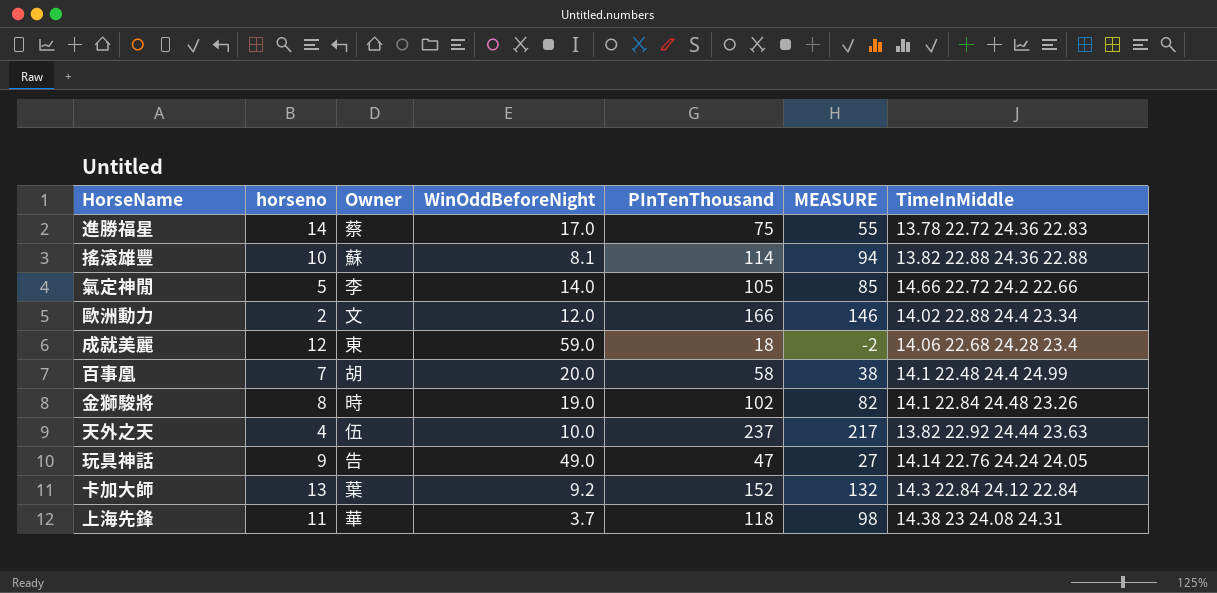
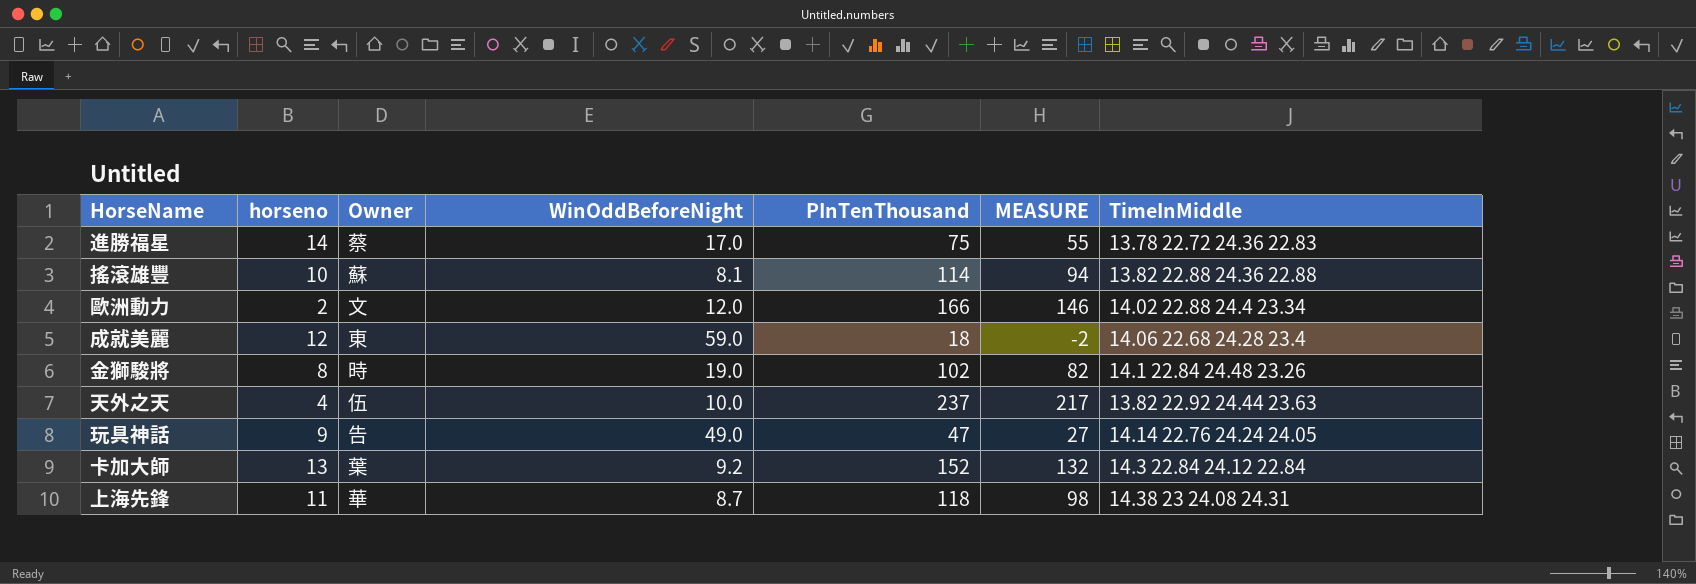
row 氣定神閒: 5 | 李 | 14.0 | 105 | 85 | 14.66 22.72 24.2 22.66 -> none
row 百事凰: 7 | 胡 | 20.0 | 58 | 38 | 14.1 22.48 24.4 24.99 -> none
上海先鋒 | WinOddBeforeNight: 3.7 -> 8.7

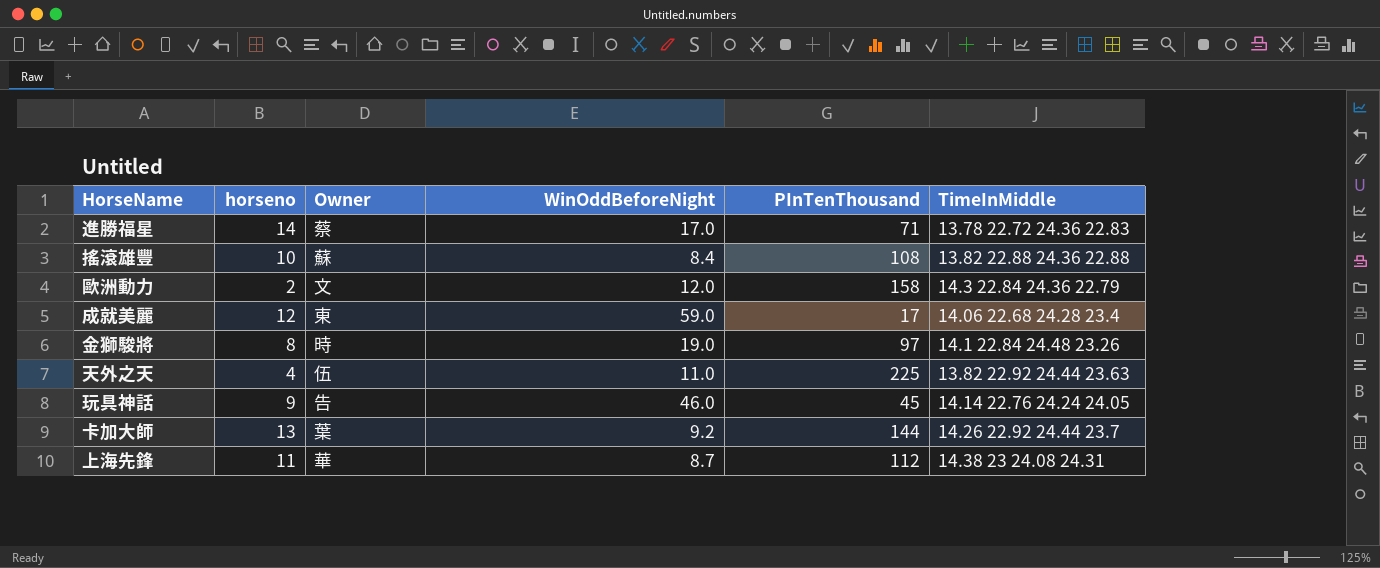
column MEASURE | formula: [PInTenThousand] - 20 -> none
進勝福星 | PInTenThousand: 75 -> 71
搖滾雄豐 | WinOddBeforeNight: 8.1 -> 8.4
搖滾雄豐 | PInTenThousand: 114 -> 108
歐洲動力 | PInTenThousand: 166 -> 158
歐洲動力 | TimeInMiddle: 14.02 22.88 24.4 23.34 -> 14.3 22.84 24.36 22.79
成就美麗 | PInTenThousand: 18 -> 17
金獅駿將 | PInTenThousand: 102 -> 97
天外之天 | WinOddBeforeNight: 10.0 -> 11.0
天外之天 | PInTenThousand: 237 -> 225
玩具神話 | WinOddBeforeNight: 49.0 -> 46.0
玩具神話 | PInTenThousand: 47 -> 45
卡加大師 | PInTenThousand: 152 -> 144
卡加大師 | TimeInMiddle: 14.3 22.84 24.12 22.84 -> 14.26 22.92 24.44 23.7
上海先鋒 | PInTenThousand: 118 -> 112

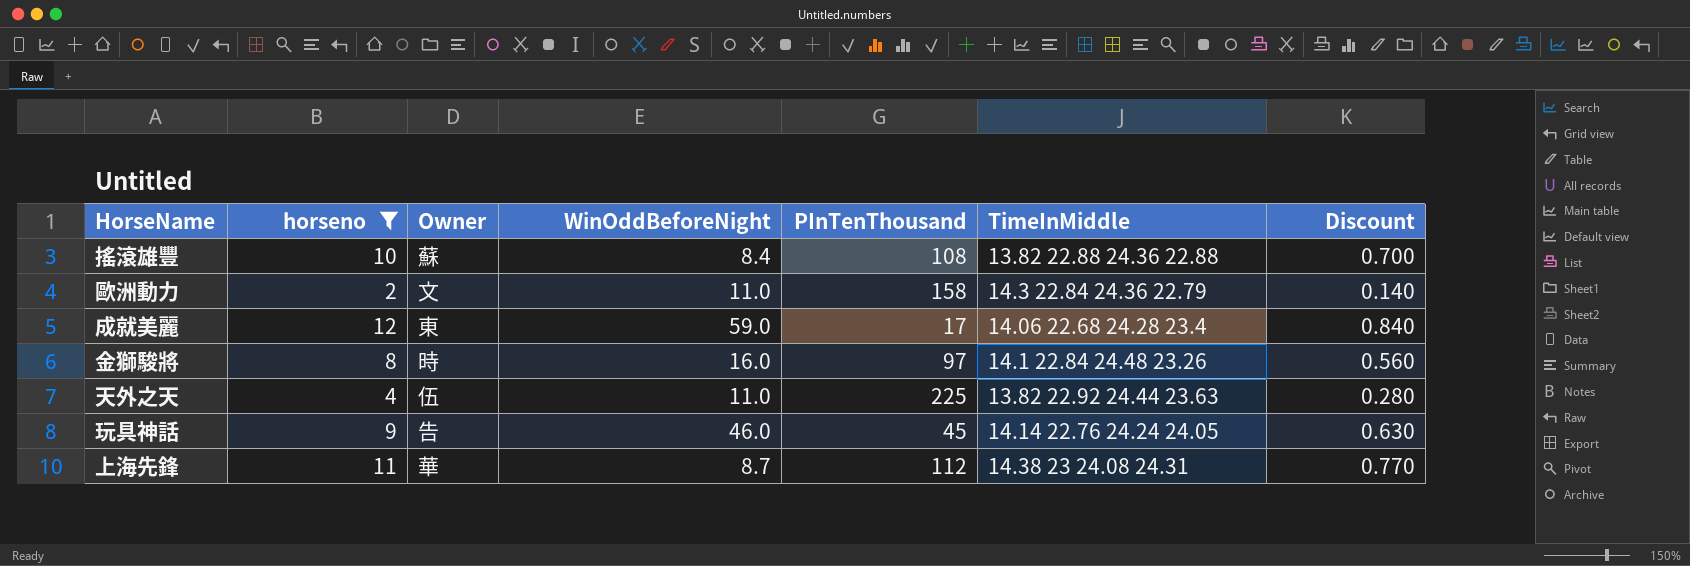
filter: none -> horseno <= 12
column Discount | formula: none -> [horseno] * 0.07
歐洲動力 | WinOddBeforeNight: 12.0 -> 11.0
金獅駿將 | WinOddBeforeNight: 19.0 -> 16.0

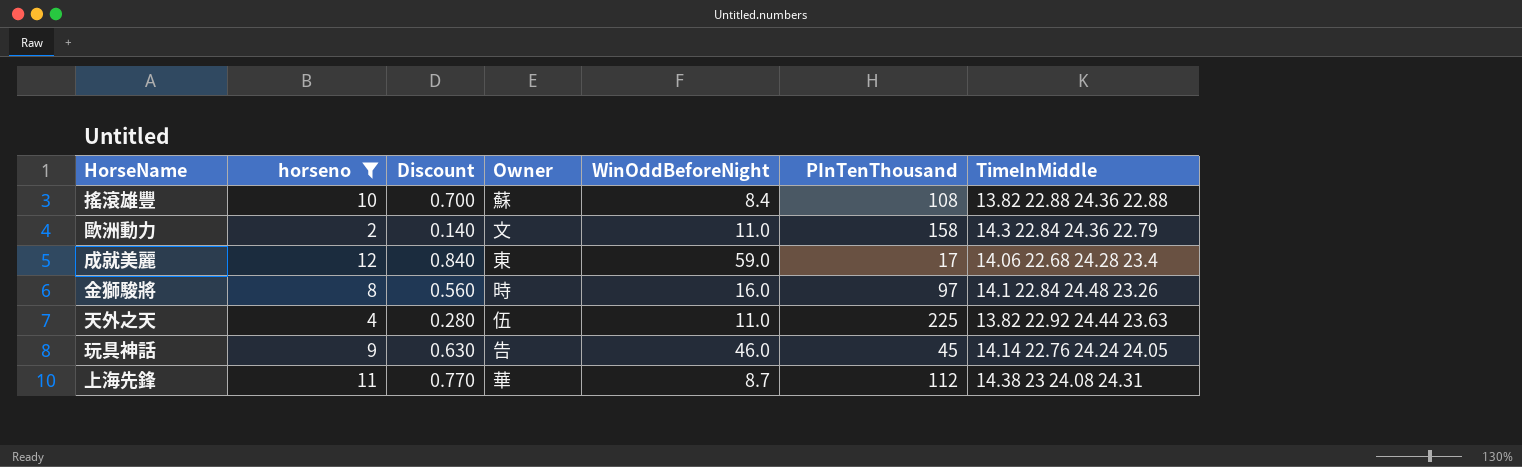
column Discount | position: 7 -> 3

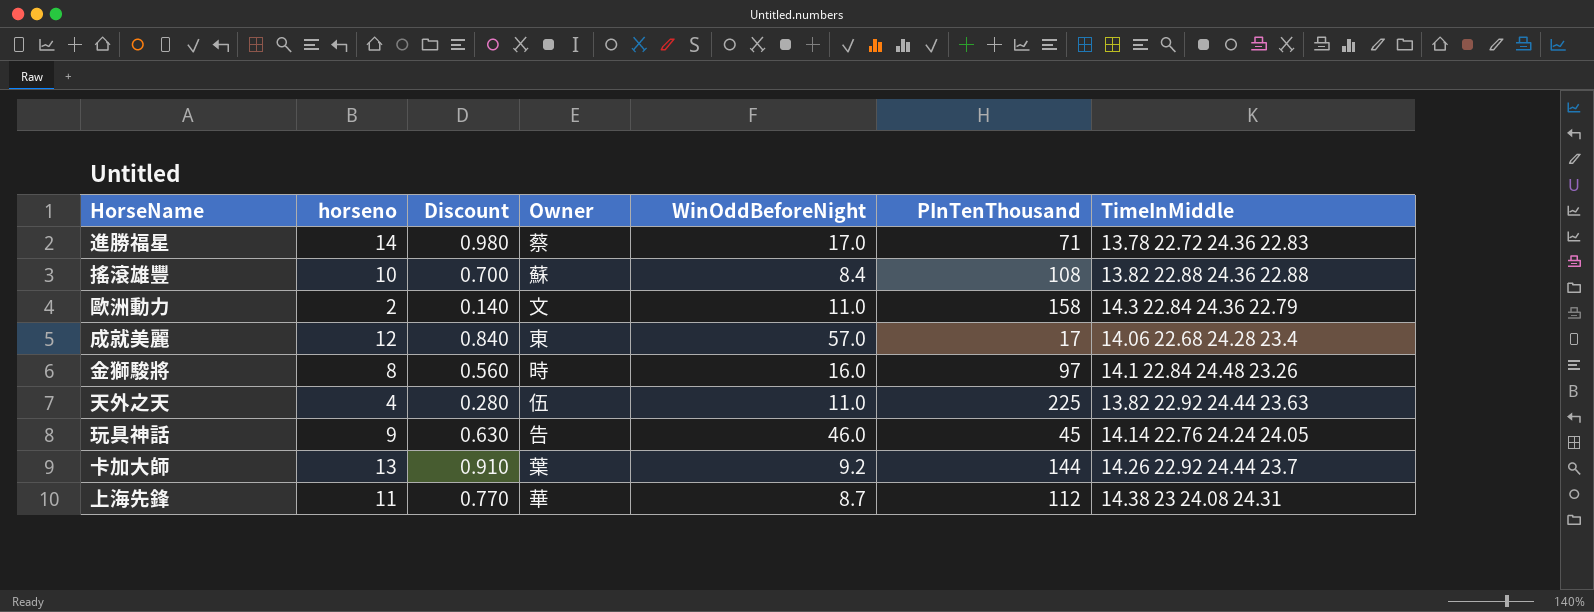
filter: horseno <= 12 -> none
成就美麗 | WinOddBeforeNight: 59.0 -> 57.0

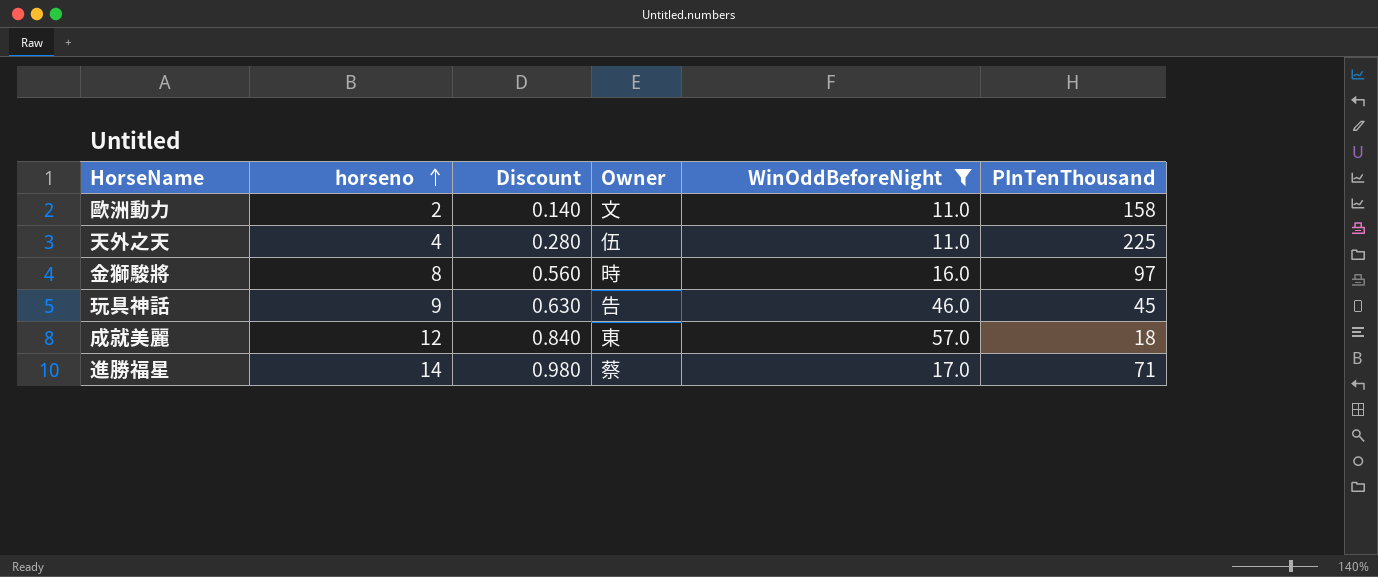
filter: none -> WinOddBeforeNight >= 11.0
row order: none -> horseno ascending
column TimeInMiddle | position: 7 -> none
成就美麗 | PInTenThousand: 17 -> 18

